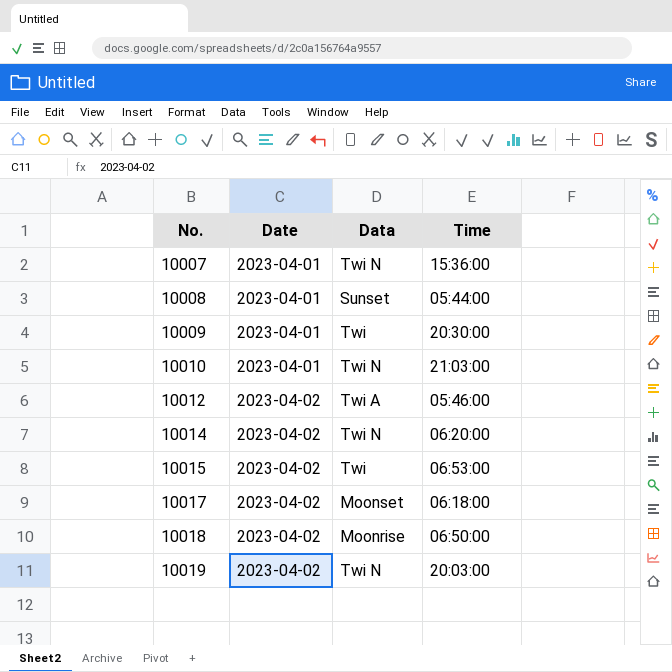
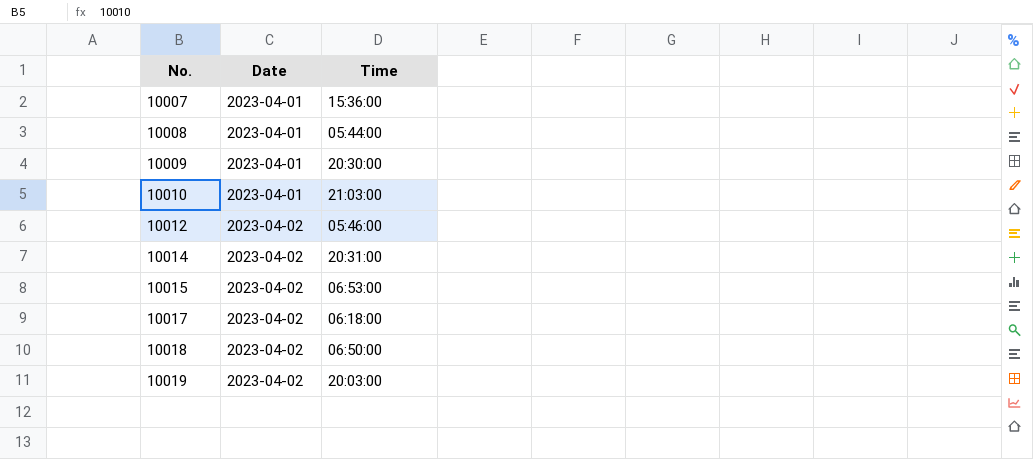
column Data | position: 3 -> none
10014 | Time: 06:20:00 -> 20:31:00

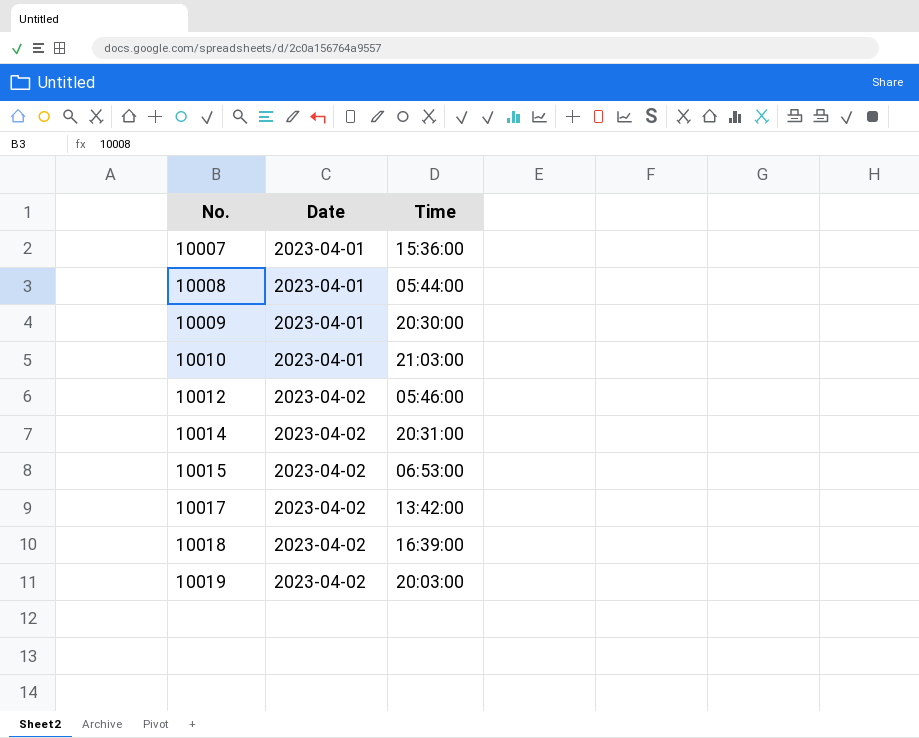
10017 | Time: 06:18:00 -> 13:42:00
10018 | Time: 06:50:00 -> 16:39:00

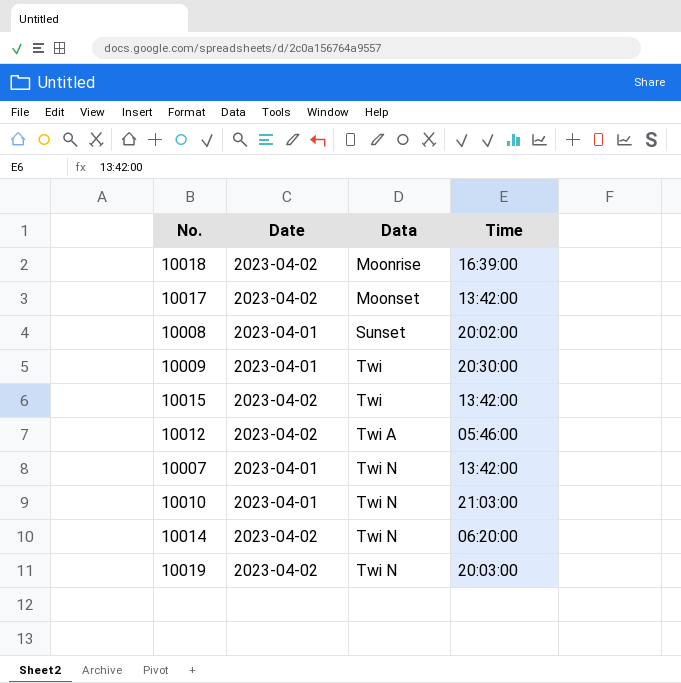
row order: No. ascending -> Data ascending
column Data | position: none -> 3
10008 | Time: 05:44:00 -> 20:02:00
10015 | Time: 06:53:00 -> 13:42:00
10007 | Time: 15:36:00 -> 13:42:00
10014 | Time: 20:31:00 -> 06:20:00

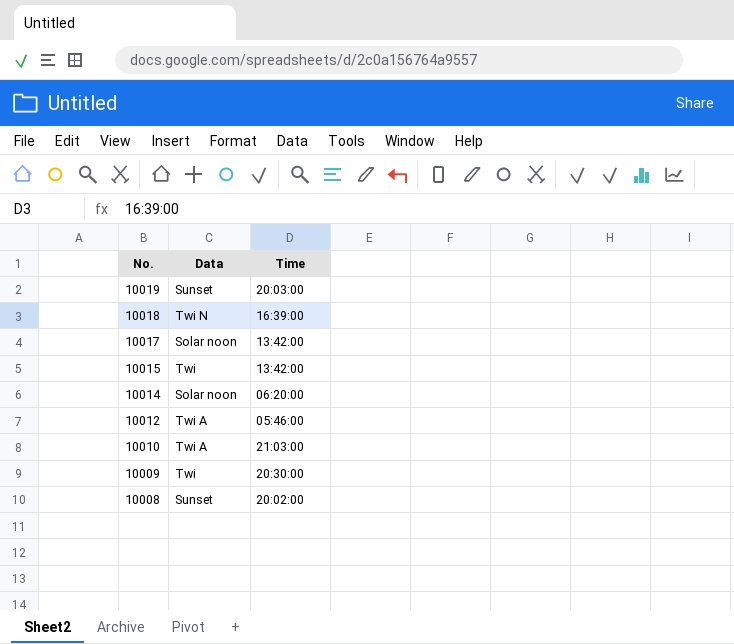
row order: Data ascending -> No. descending
column Date | position: 2 -> none
row 10007: 2023-04-01 | Twi N | 13:42:00 -> none
10019 | Data: Twi N -> Sunset
10018 | Data: Moonrise -> Twi N
10017 | Data: Moonset -> Solar noon
10014 | Data: Twi N -> Solar noon
10010 | Data: Twi N -> Twi A

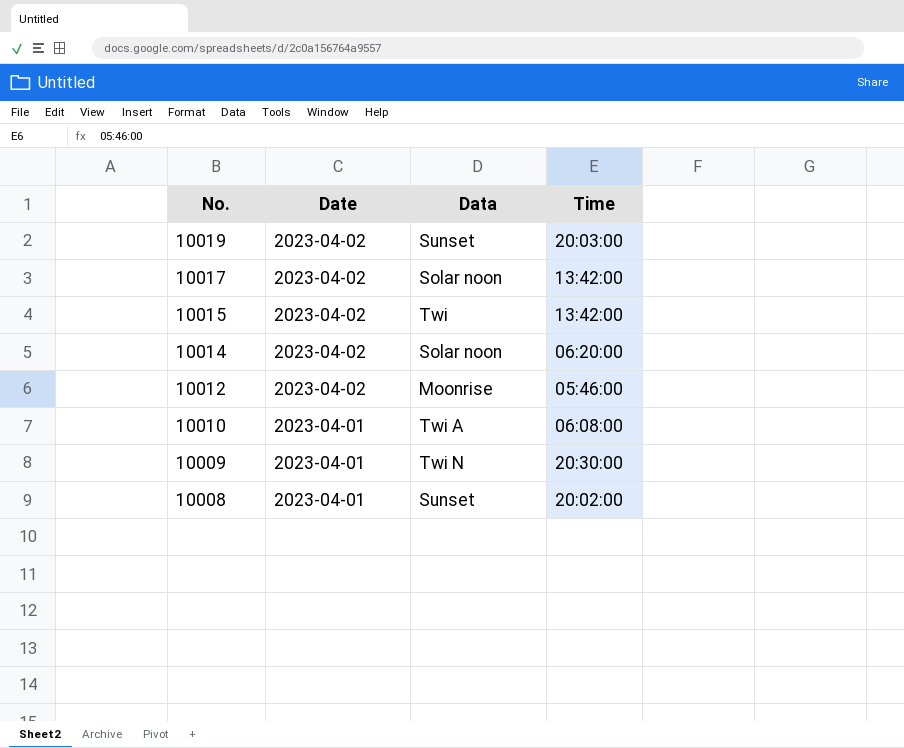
column Date | position: none -> 2
row 10018: Twi N | 16:39:00 -> none
10012 | Data: Twi A -> Moonrise
10010 | Time: 21:03:00 -> 06:08:00
10009 | Data: Twi -> Twi N

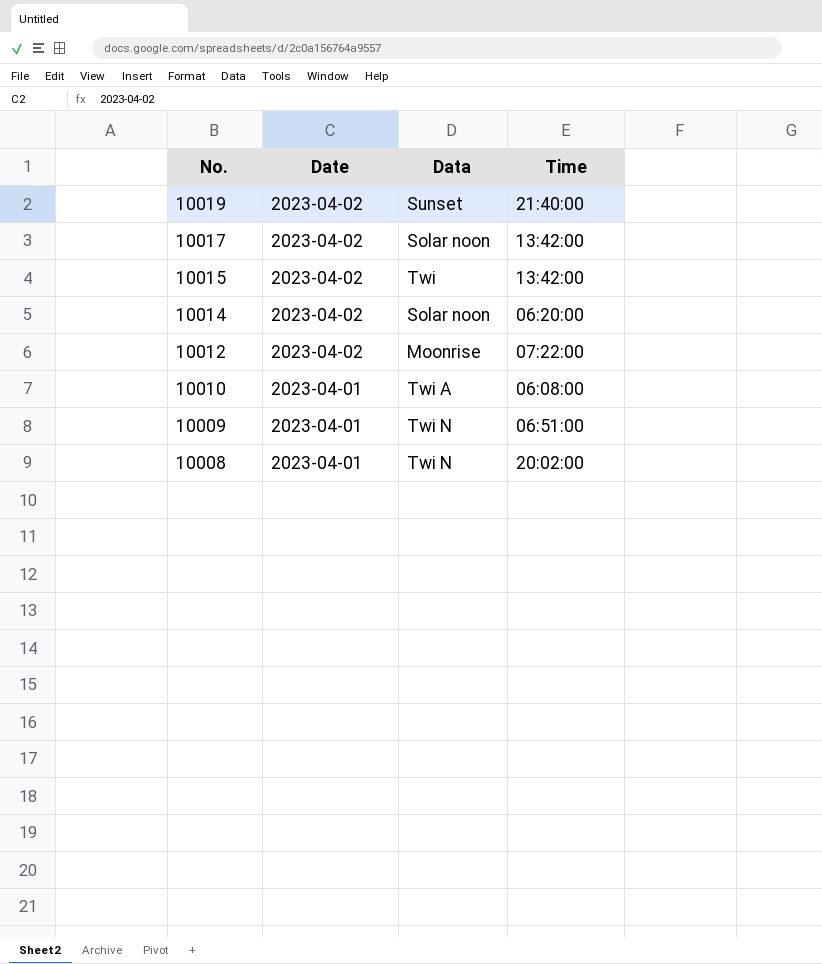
10019 | Time: 20:03:00 -> 21:40:00
10012 | Time: 05:46:00 -> 07:22:00
10009 | Time: 20:30:00 -> 06:51:00
10008 | Data: Sunset -> Twi N

